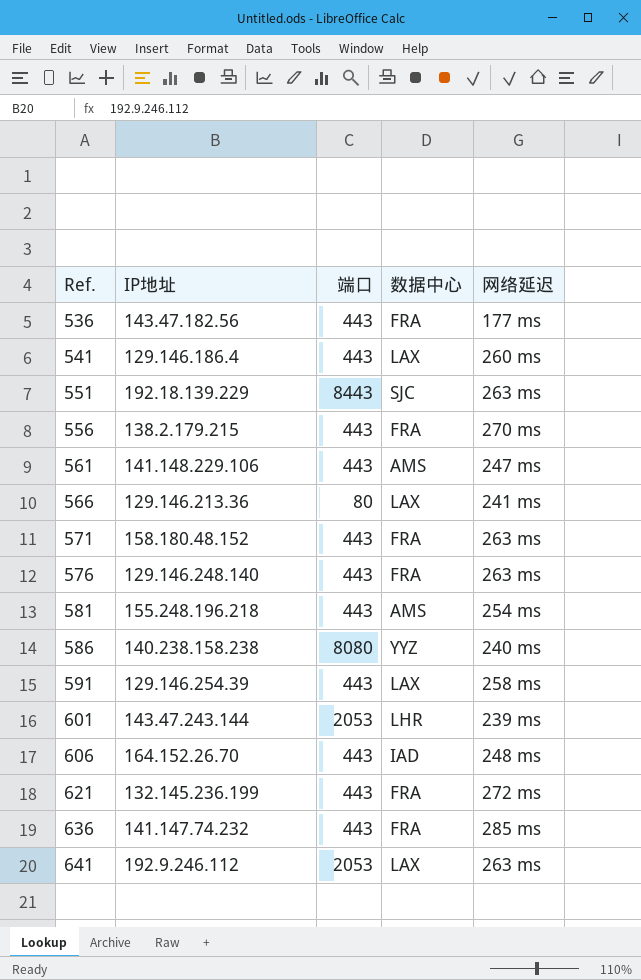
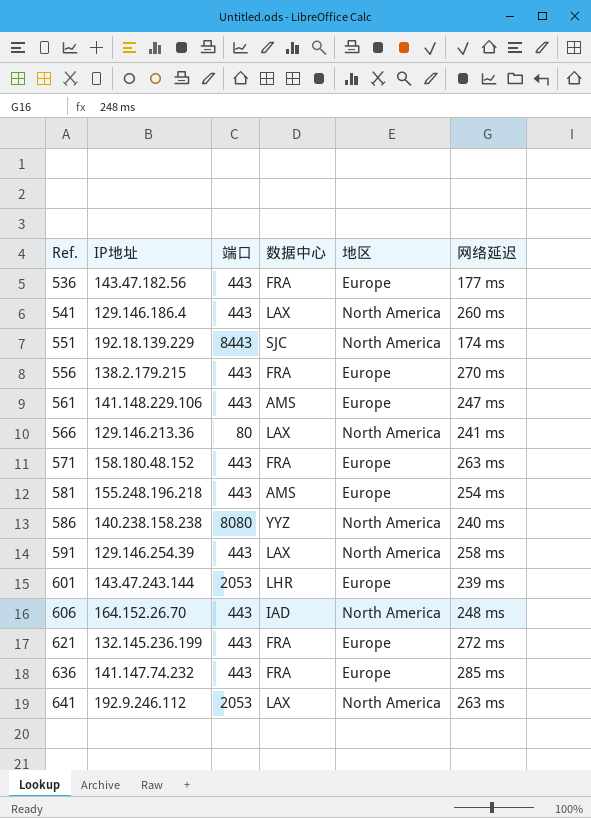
column 地区 | position: none -> 5
row 576: 129.146.248.140 | 443 | FRA | 263 ms -> none
551 | 网络延迟: 263 ms -> 174 ms

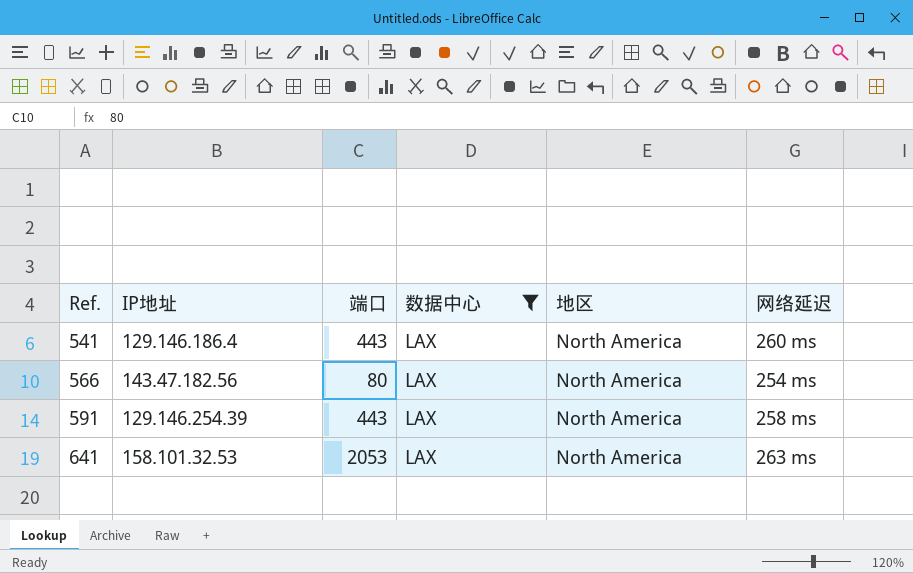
filter: none -> 数据中心 = LAX
566 | IP地址: 129.146.213.36 -> 143.47.182.56
566 | 网络延迟: 241 ms -> 254 ms
641 | IP地址: 192.9.246.112 -> 158.101.32.53

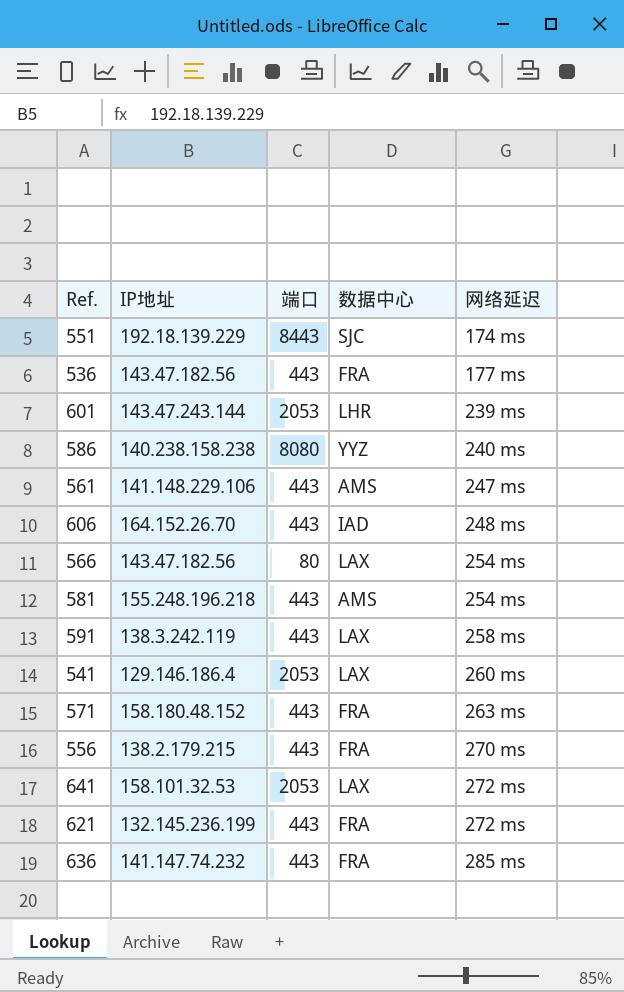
filter: 数据中心 = LAX -> none
row order: Ref. ascending -> 网络延迟 ascending
column 地区 | position: 5 -> none
591 | IP地址: 129.146.254.39 -> 138.3.242.119
541 | 端口: 443 -> 2053
641 | 网络延迟: 263 ms -> 272 ms

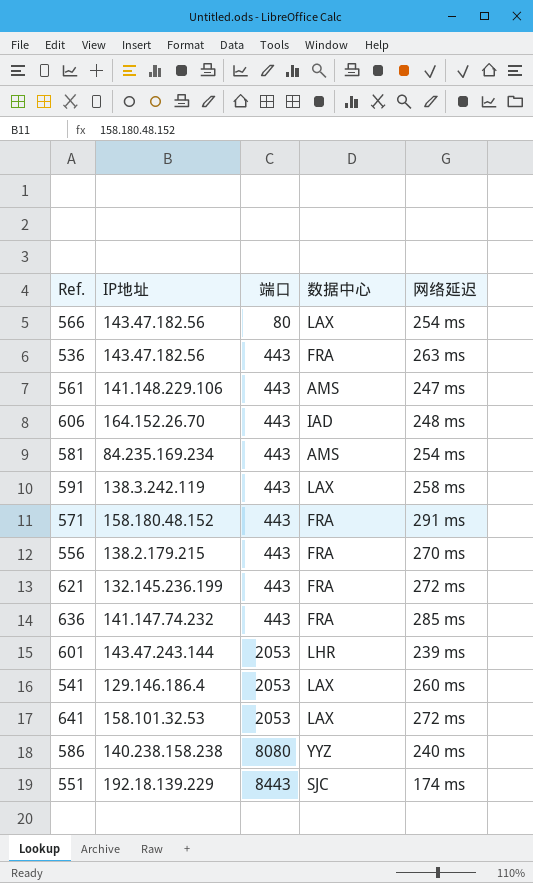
row order: 网络延迟 ascending -> 端口 ascending
536 | 网络延迟: 177 ms -> 263 ms
581 | IP地址: 155.248.196.218 -> 84.235.169.234
571 | 网络延迟: 263 ms -> 291 ms

